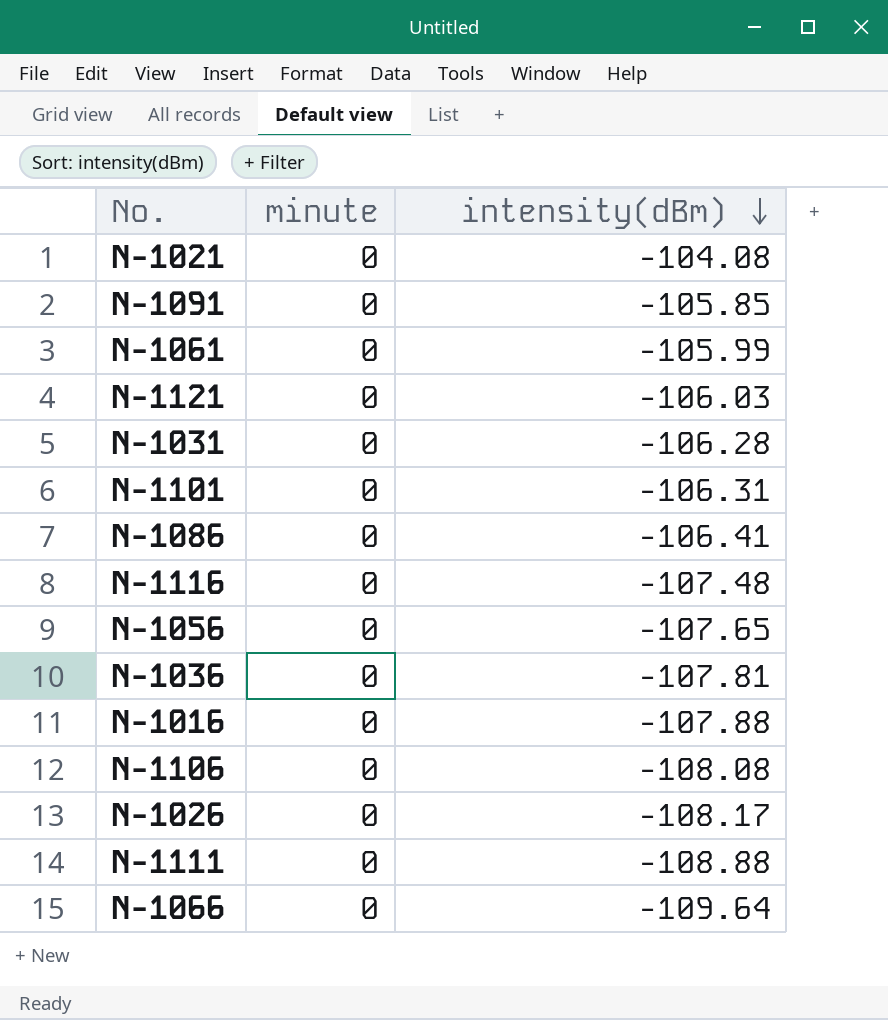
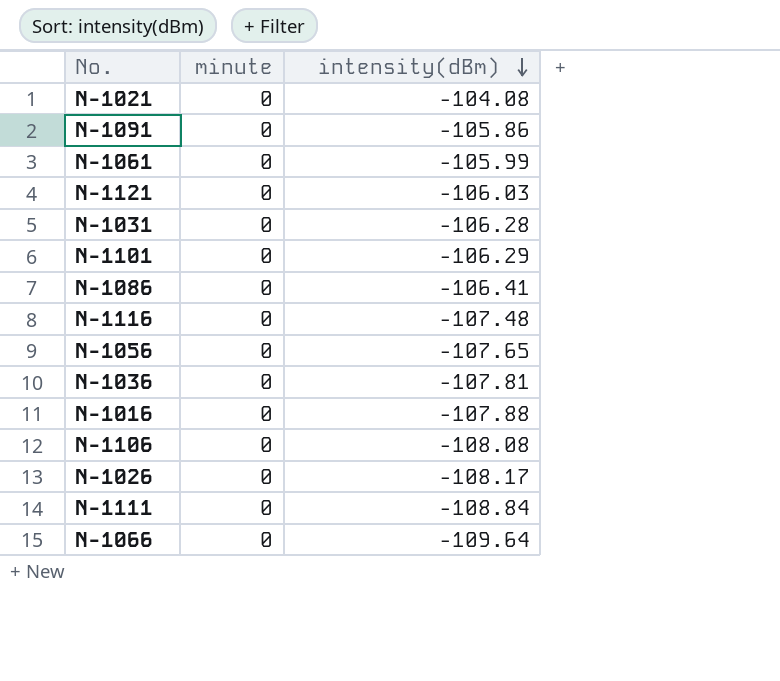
N-1091 | intensity(dBm): -105.85 -> -105.86
N-1101 | intensity(dBm): -106.31 -> -106.29
N-1111 | intensity(dBm): -108.88 -> -108.84

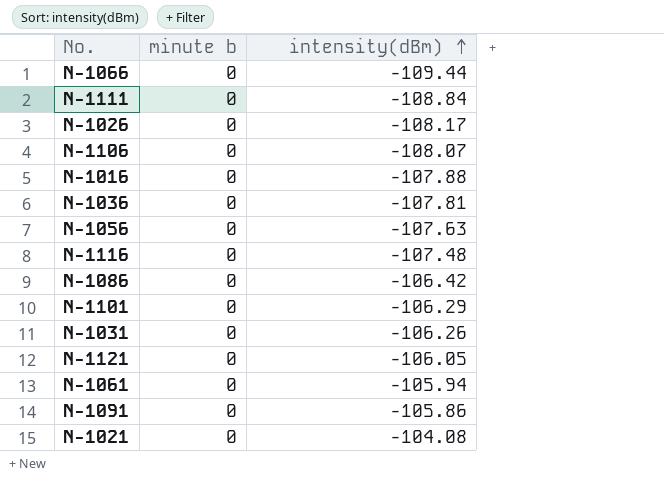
row order: intensity(dBm) descending -> intensity(dBm) ascending
column name: minute -> minute b
N-1066 | intensity(dBm): -109.64 -> -109.44
N-1106 | intensity(dBm): -108.08 -> -108.07
N-1056 | intensity(dBm): -107.65 -> -107.63
N-1086 | intensity(dBm): -106.41 -> -106.42
N-1031 | intensity(dBm): -106.28 -> -106.26
N-1121 | intensity(dBm): -106.03 -> -106.05
N-1061 | intensity(dBm): -105.99 -> -105.94

